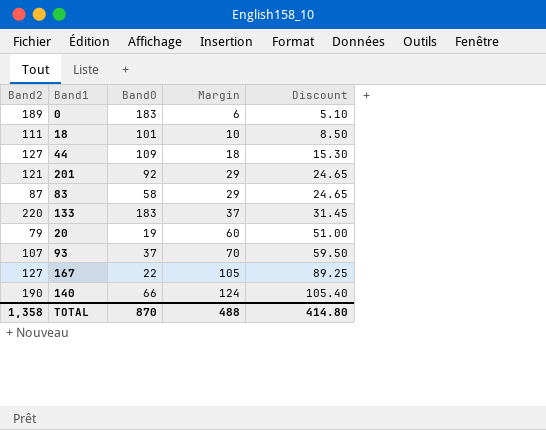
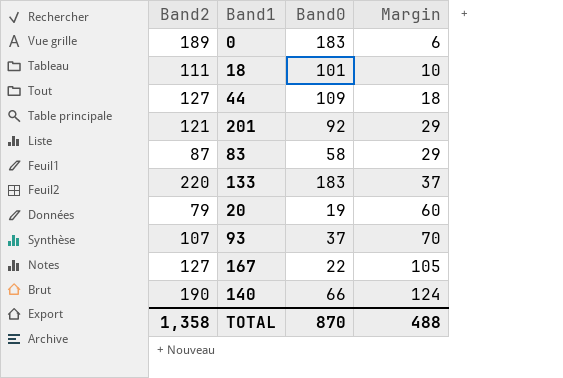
column Discount | formula: [Margin] * 0.85 -> none

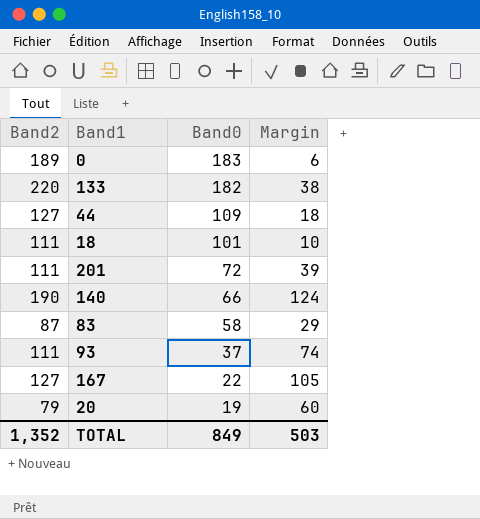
row order: Margin ascending -> Band0 descending
133 | Band0: 183 -> 182
133 | Margin: 37 -> 38
201 | Band2: 121 -> 111
201 | Band0: 92 -> 72
201 | Margin: 29 -> 39
93 | Band2: 107 -> 111
93 | Margin: 70 -> 74
TOTAL | Band2: 1,358 -> 1,352
TOTAL | Band0: 870 -> 849
TOTAL | Margin: 488 -> 503

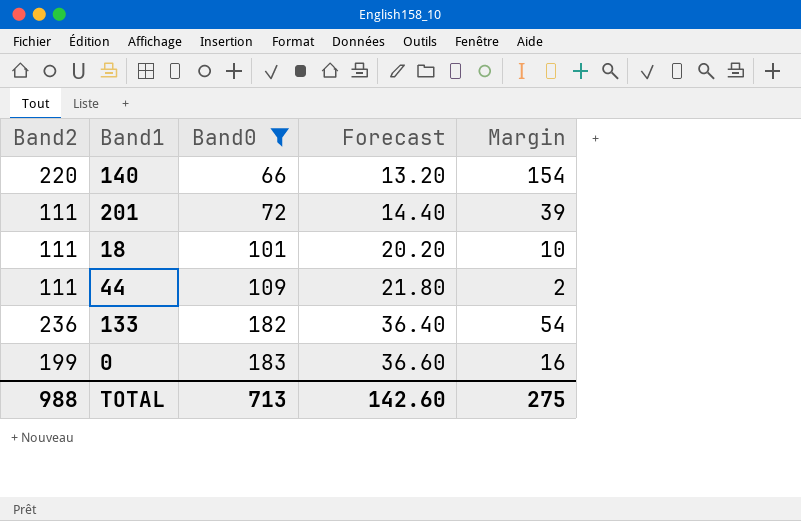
filter: none -> Band0 >= 66
row order: Band0 descending -> Band0 ascending
column Forecast | formula: none -> [Band0] * 0.2
140 | Band2: 190 -> 220
140 | Margin: 124 -> 154
44 | Band2: 127 -> 111
44 | Margin: 18 -> 2
133 | Band2: 220 -> 236
133 | Margin: 38 -> 54
0 | Band2: 189 -> 199
0 | Margin: 6 -> 16
TOTAL | Band2: 1,352 -> 988
TOTAL | Band0: 849 -> 713
TOTAL | Margin: 503 -> 275

